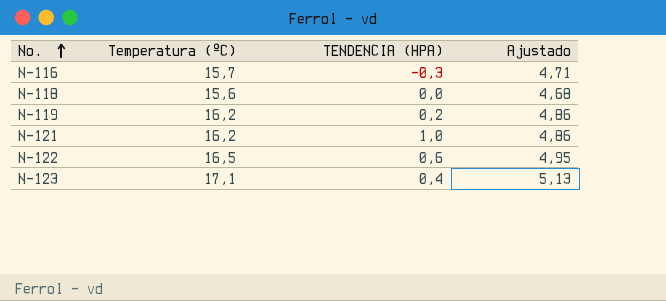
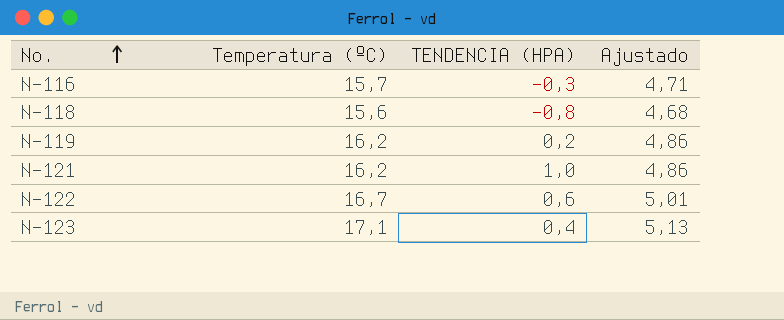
N-118 | TENDENCIA (HPA): 0,0 -> -0,8
N-122 | Temperatura (ºC): 16,5 -> 16,7
N-122 | Ajustado: 4,95 -> 5,01

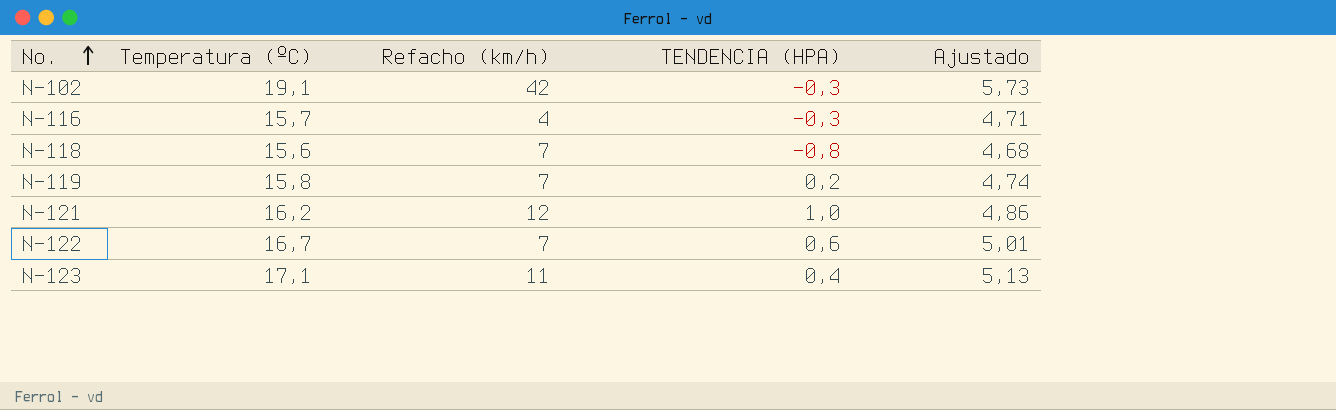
column Refacho (km/h) | position: none -> 3
row N-102: none -> 19,1 | 42 | -0,3 | 5,73
N-119 | Temperatura (ºC): 16,2 -> 15,8
N-119 | Ajustado: 4,86 -> 4,74

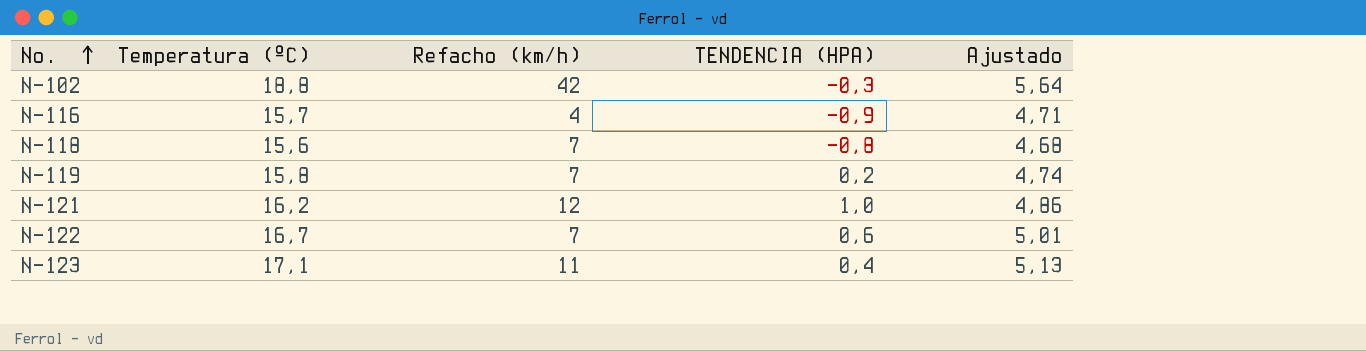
N-102 | Temperatura (ºC): 19,1 -> 18,8
N-102 | Ajustado: 5,73 -> 5,64
N-116 | TENDENCIA (HPA): -0,3 -> -0,9

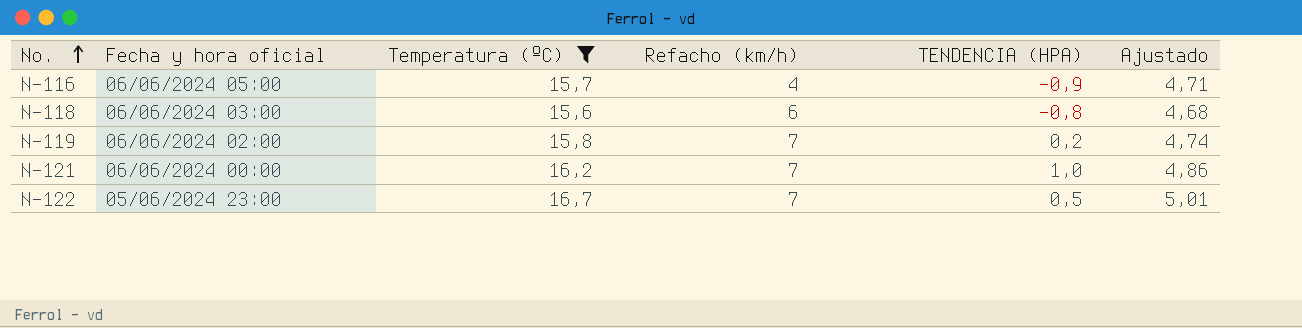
filter: none -> Temperatura (ºC) <= 16,7
column Fecha y hora oficial | position: none -> 2
N-118 | Refacho (km/h): 7 -> 6
N-121 | Refacho (km/h): 12 -> 7
N-122 | TENDENCIA (HPA): 0,6 -> 0,5

